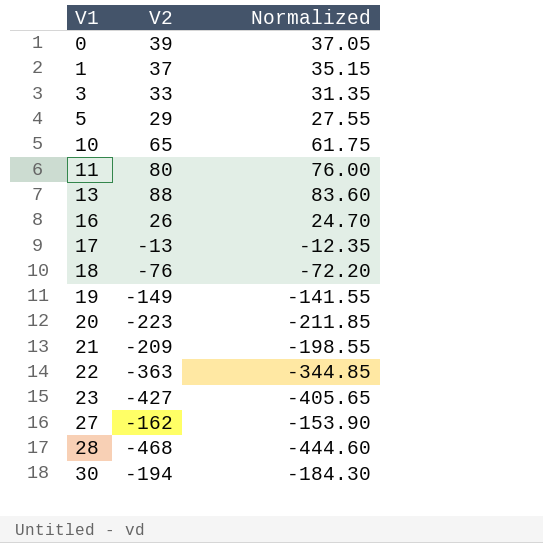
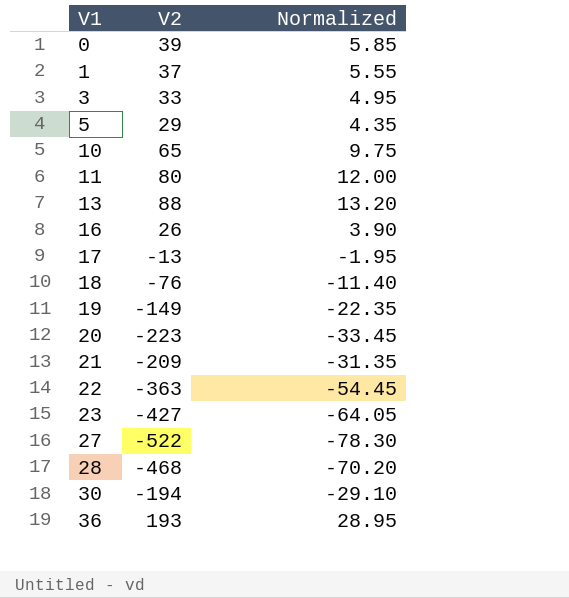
column Normalized | formula: [V2] * 0.95 -> [V2] * 0.15
27 | V2: -162 -> -522
row 36: none -> 193 | 28.95

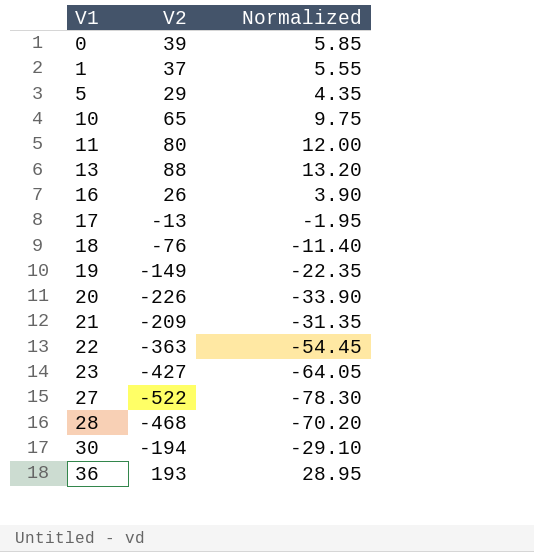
row 3: 33 | 4.95 -> none
20 | V2: -223 -> -226
20 | Normalized: -33.45 -> -33.90

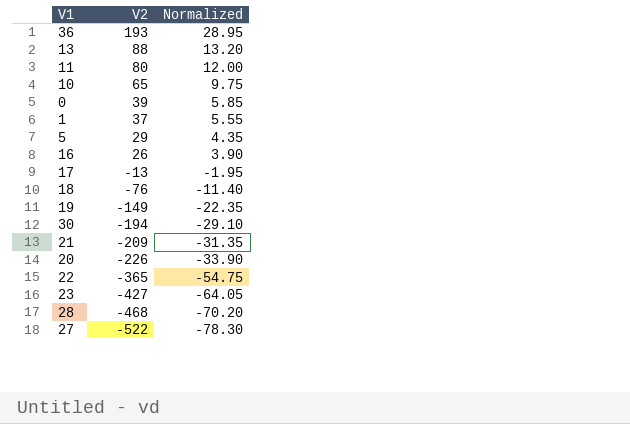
row order: V1 ascending -> V2 descending
22 | V2: -363 -> -365
22 | Normalized: -54.45 -> -54.75

